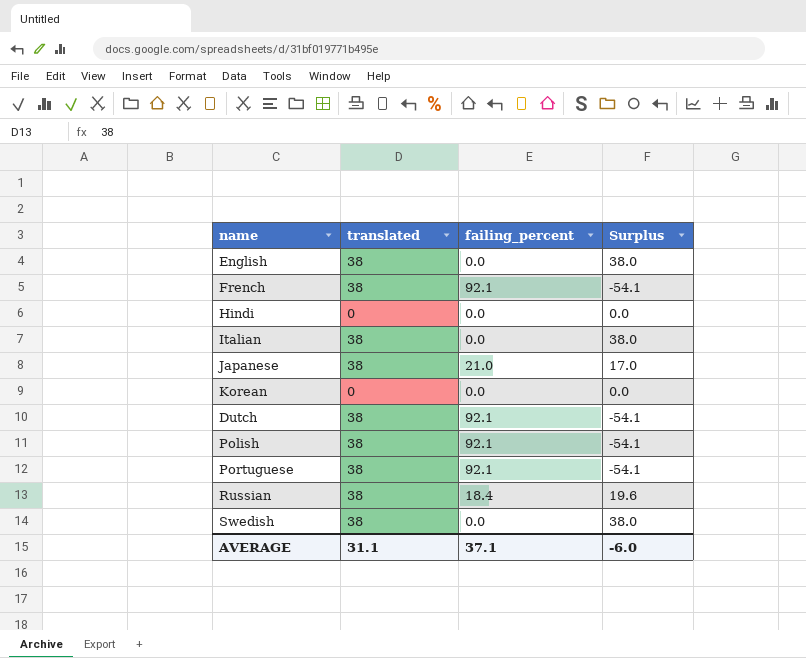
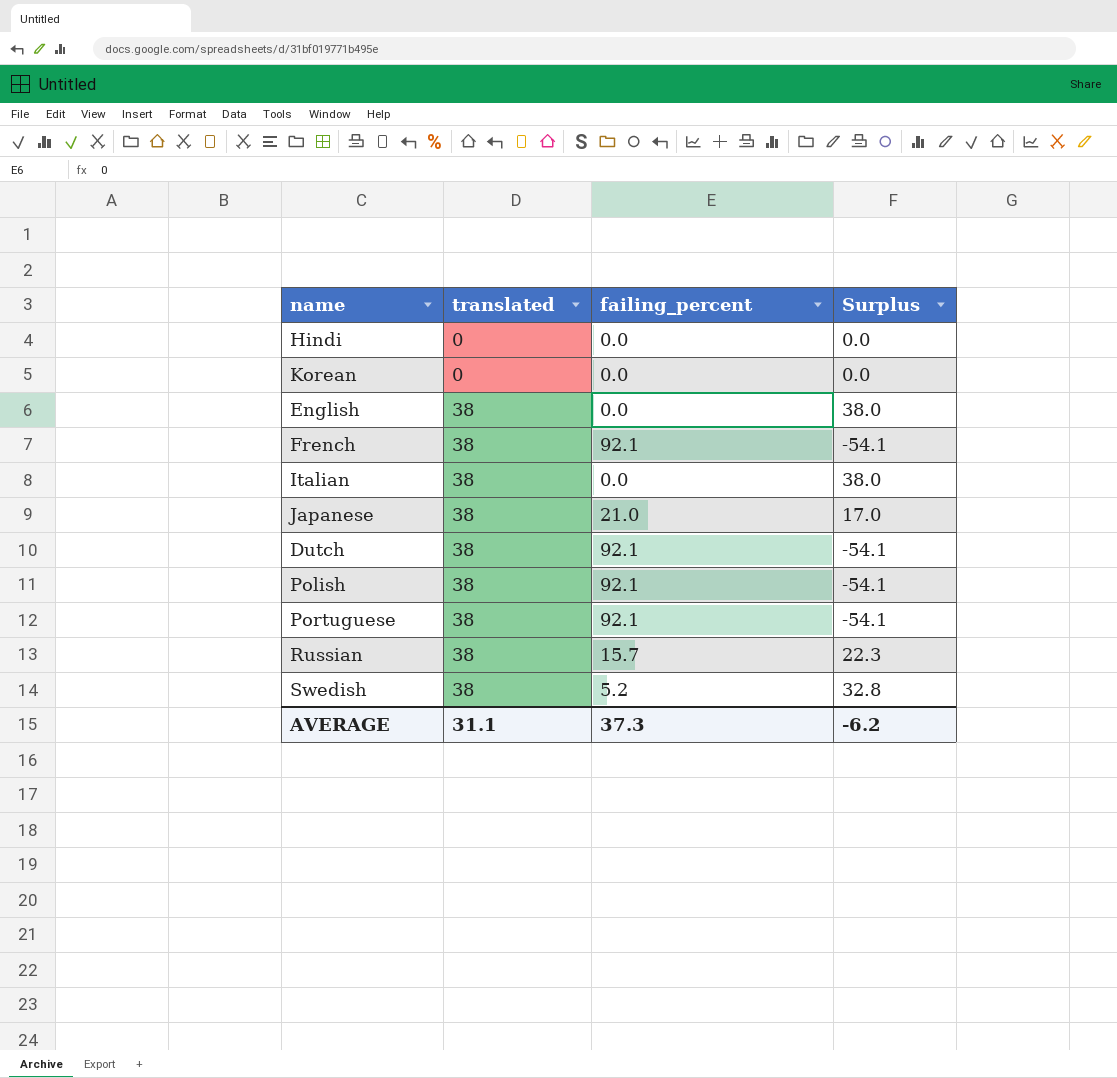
row order: none -> translated ascending
Russian | failing_percent: 18.4 -> 15.7
Russian | Surplus: 19.6 -> 22.3
Swedish | failing_percent: 0.0 -> 5.2
Swedish | Surplus: 38.0 -> 32.8
AVERAGE | failing_percent: 37.1 -> 37.3
AVERAGE | Surplus: -6.0 -> -6.2

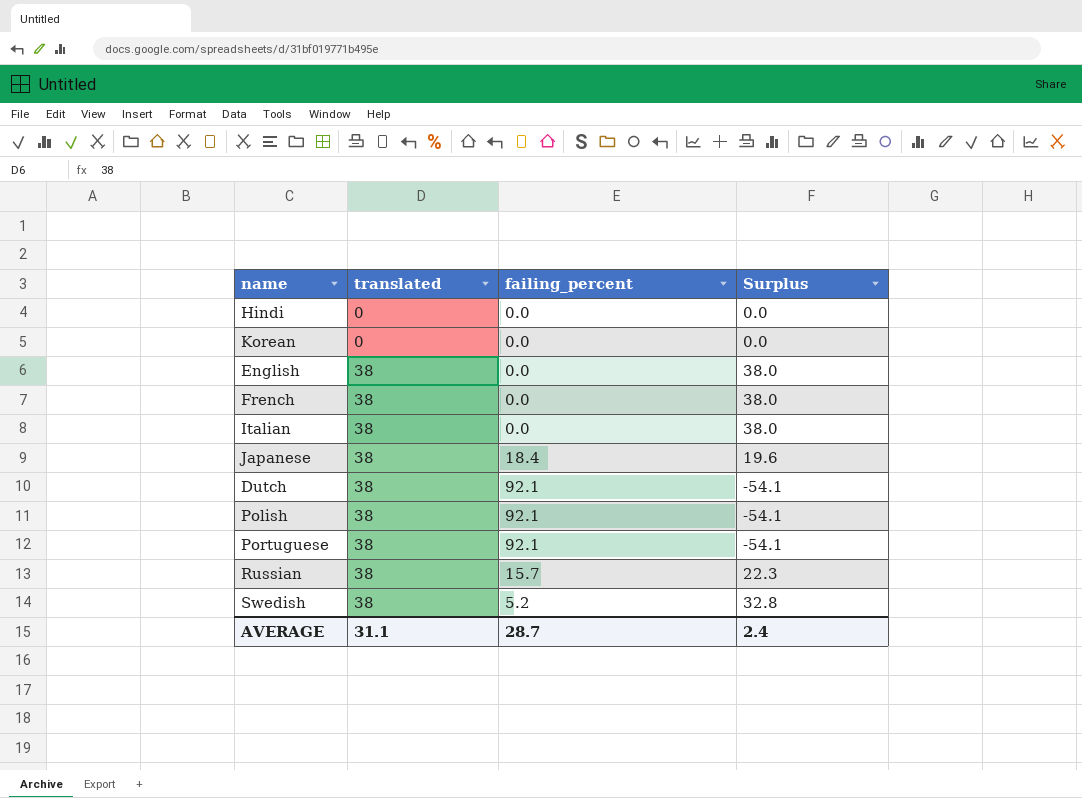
French | failing_percent: 92.1 -> 0.0
French | Surplus: -54.1 -> 38.0
Japanese | failing_percent: 21.0 -> 18.4
Japanese | Surplus: 17.0 -> 19.6
AVERAGE | failing_percent: 37.3 -> 28.7
AVERAGE | Surplus: -6.2 -> 2.4

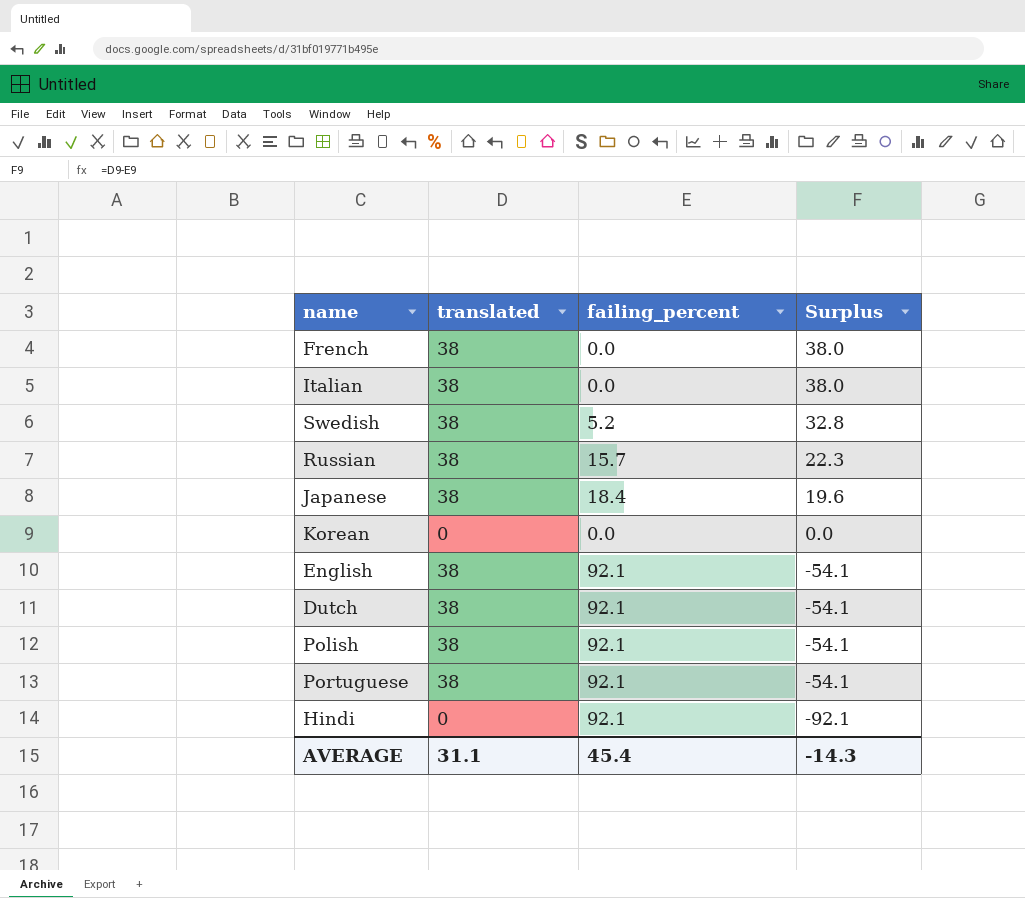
row order: translated ascending -> Surplus descending
English | failing_percent: 0.0 -> 92.1
English | Surplus: 38.0 -> -54.1
Hindi | failing_percent: 0.0 -> 92.1
Hindi | Surplus: 0.0 -> -92.1
AVERAGE | failing_percent: 28.7 -> 45.4
AVERAGE | Surplus: 2.4 -> -14.3

